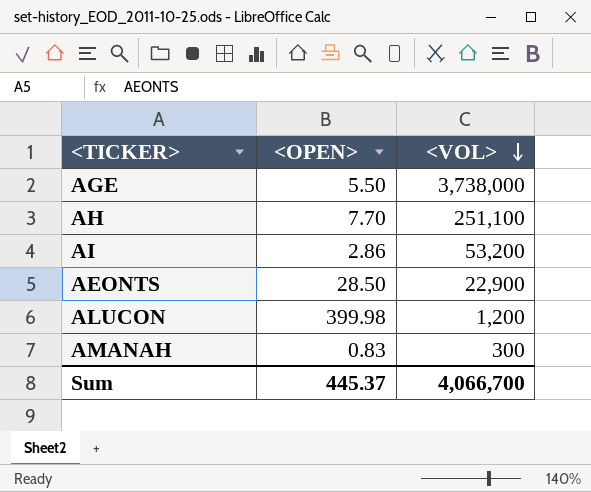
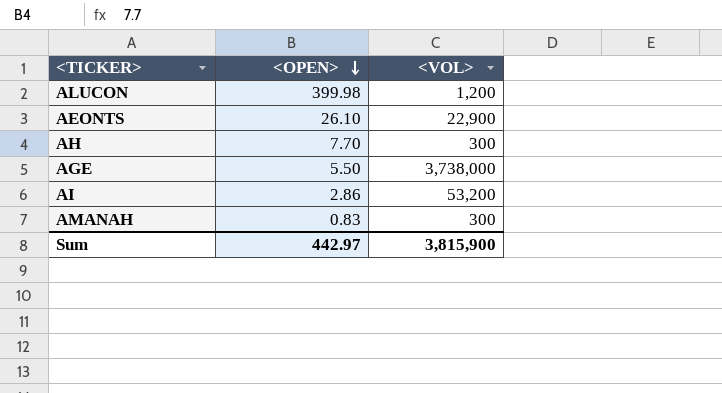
row order: <VOL> descending -> <OPEN> descending
AEONTS | <OPEN>: 28.50 -> 26.10
AH | <VOL>: 251,100 -> 300
Sum | <OPEN>: 445.37 -> 442.97
Sum | <VOL>: 4,066,700 -> 3,815,900

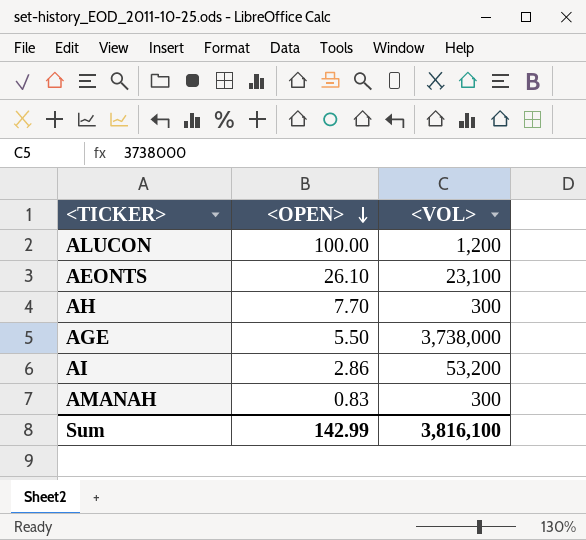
ALUCON | <OPEN>: 399.98 -> 100.00
AEONTS | <VOL>: 22,900 -> 23,100
Sum | <OPEN>: 442.97 -> 142.99
Sum | <VOL>: 3,815,900 -> 3,816,100

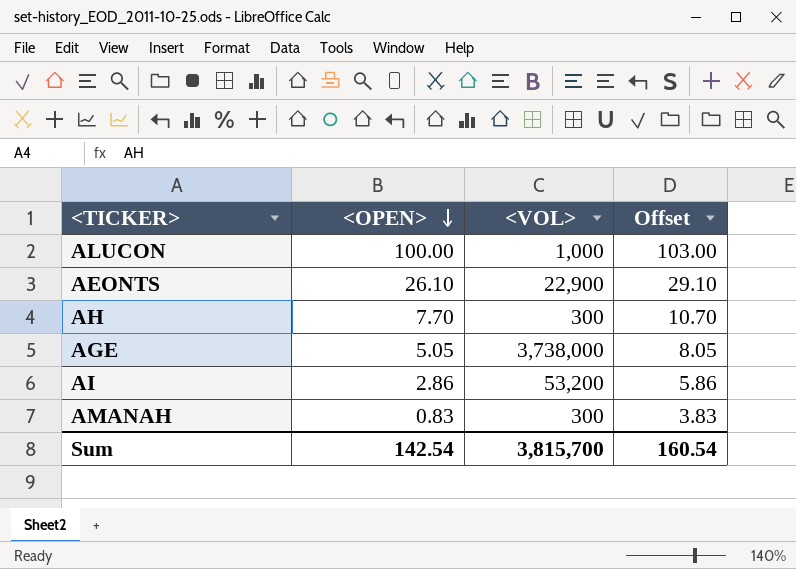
column Offset | formula: none -> [<OPEN>] + 3
ALUCON | <VOL>: 1,200 -> 1,000
AEONTS | <VOL>: 23,100 -> 22,900
AGE | <OPEN>: 5.50 -> 5.05
Sum | <OPEN>: 142.99 -> 142.54
Sum | <VOL>: 3,816,100 -> 3,815,700

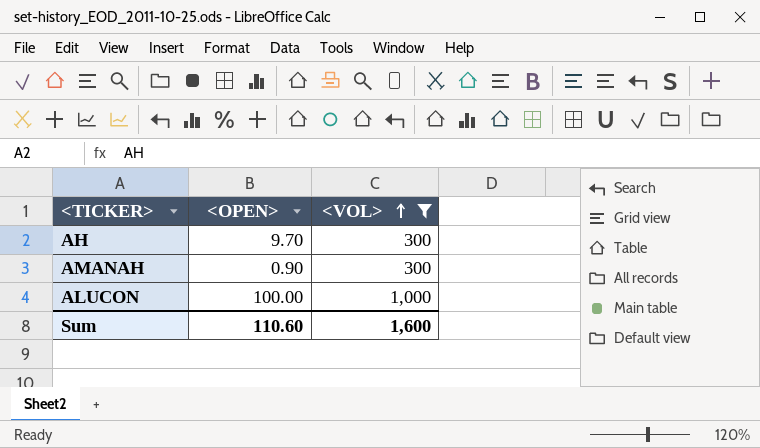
filter: none -> <VOL> <= 1,000
row order: <OPEN> descending -> <VOL> ascending
column Offset | formula: [<OPEN>] + 3 -> none
AH | <OPEN>: 7.70 -> 9.70
AMANAH | <OPEN>: 0.83 -> 0.90
Sum | <OPEN>: 142.54 -> 110.60
Sum | <VOL>: 3,815,700 -> 1,600

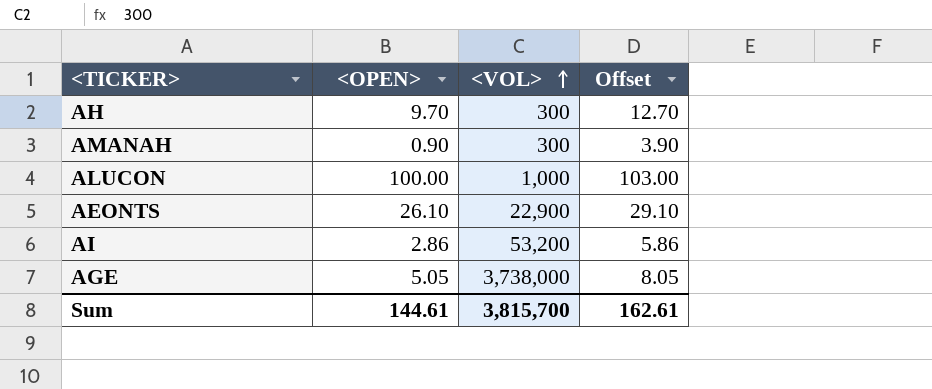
filter: <VOL> <= 1,000 -> none
column Offset | formula: none -> [<OPEN>] + 3
Sum | <OPEN>: 110.60 -> 144.61
Sum | <VOL>: 1,600 -> 3,815,700

